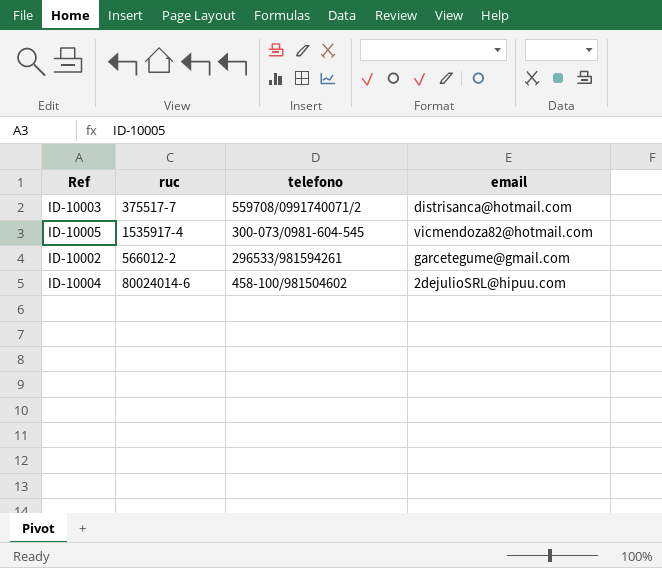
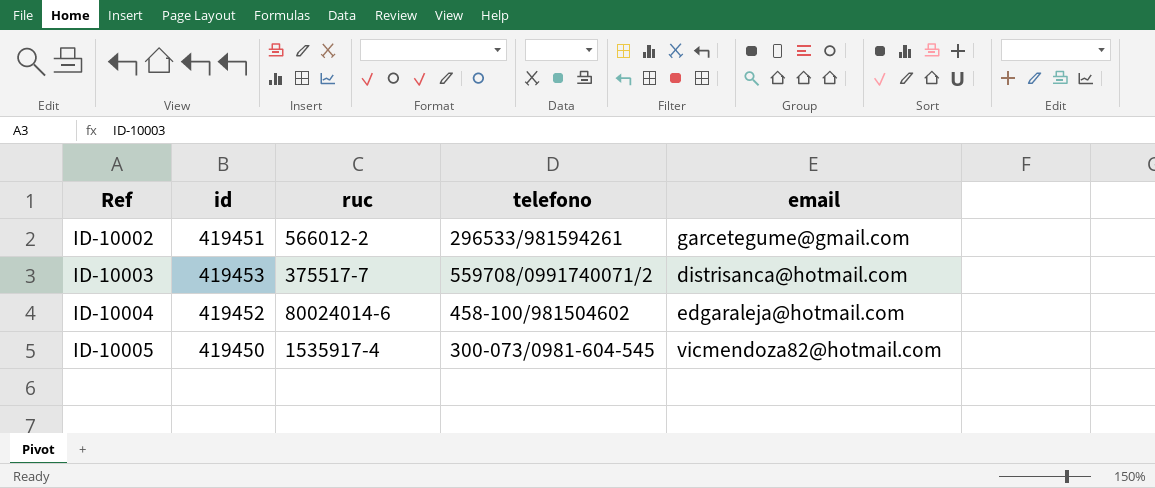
row order: none -> Ref ascending
column id | position: none -> 2
ID-10004 | email: 2dejulioSRL@hipuu.com -> edgaraleja@hotmail.com

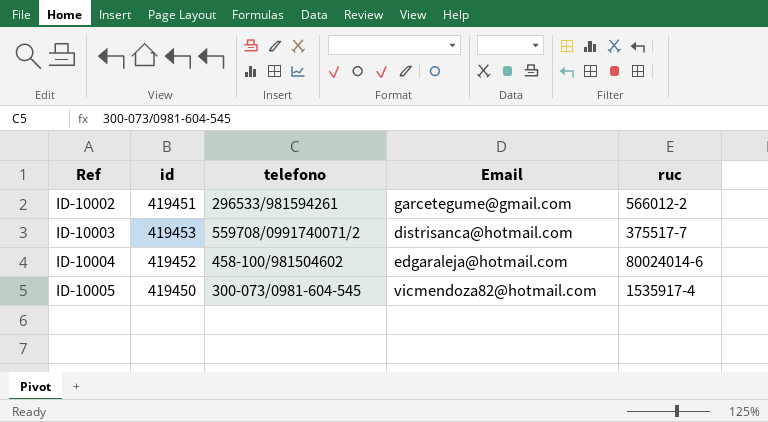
column name: email -> Email
column ruc | position: 3 -> 5

